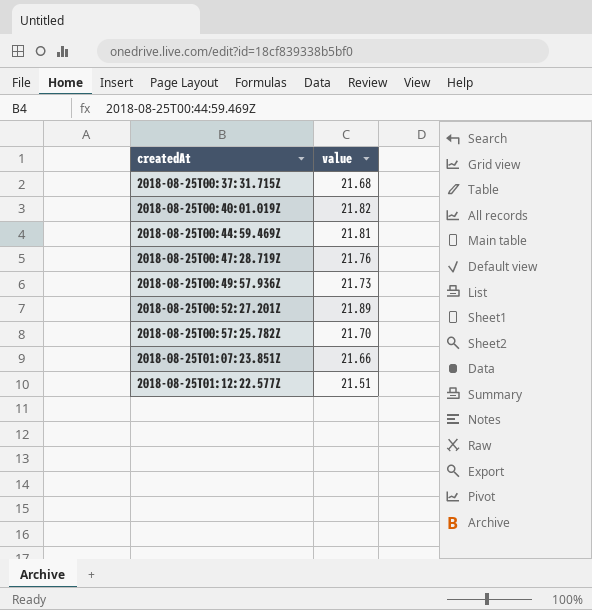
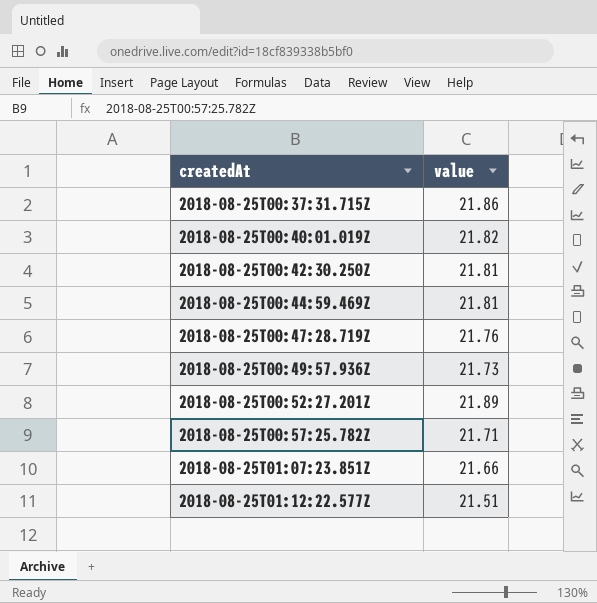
2018-08-25T00:37:31.715Z | value: 21.68 -> 21.86
row 2018-08-25T00:42:30.250Z: none -> 21.81
2018-08-25T00:57:25.782Z | value: 21.70 -> 21.71

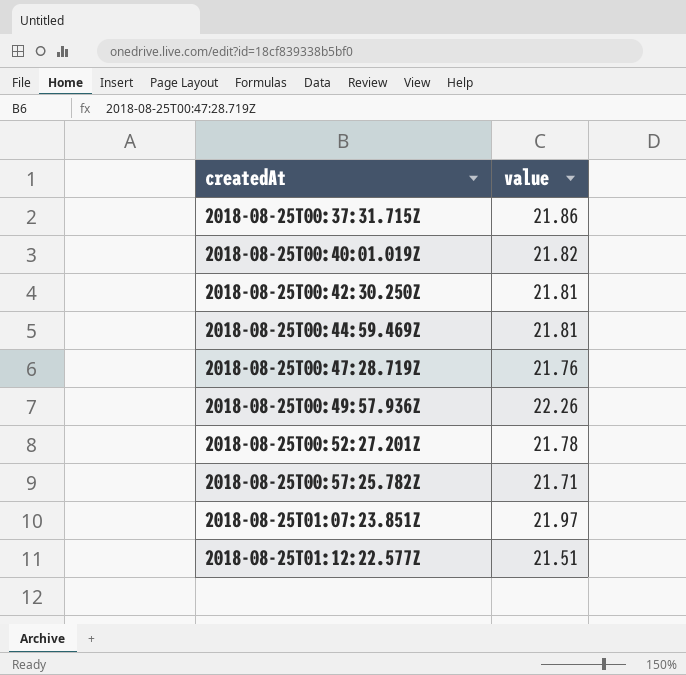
2018-08-25T00:49:57.936Z | value: 21.73 -> 22.26
2018-08-25T00:52:27.201Z | value: 21.89 -> 21.78
2018-08-25T01:07:23.851Z | value: 21.66 -> 21.97

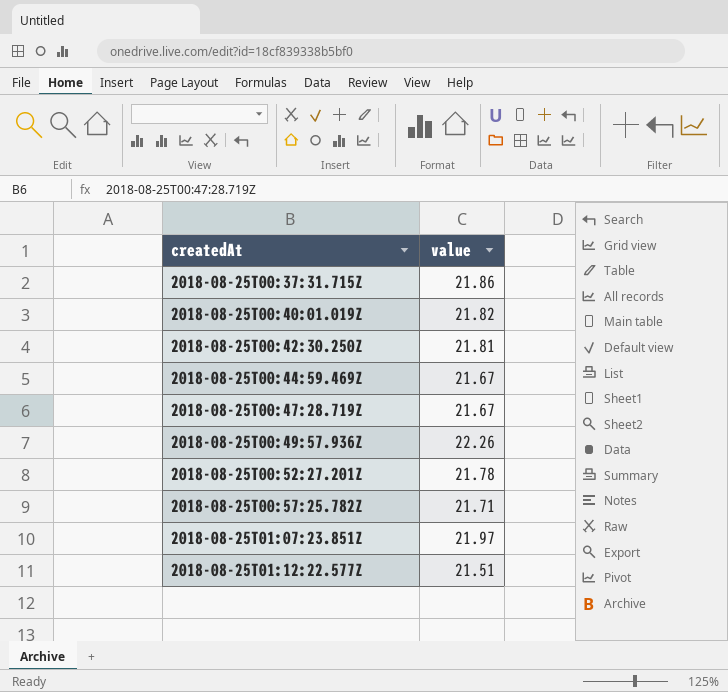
2018-08-25T00:44:59.469Z | value: 21.81 -> 21.67
2018-08-25T00:47:28.719Z | value: 21.76 -> 21.67

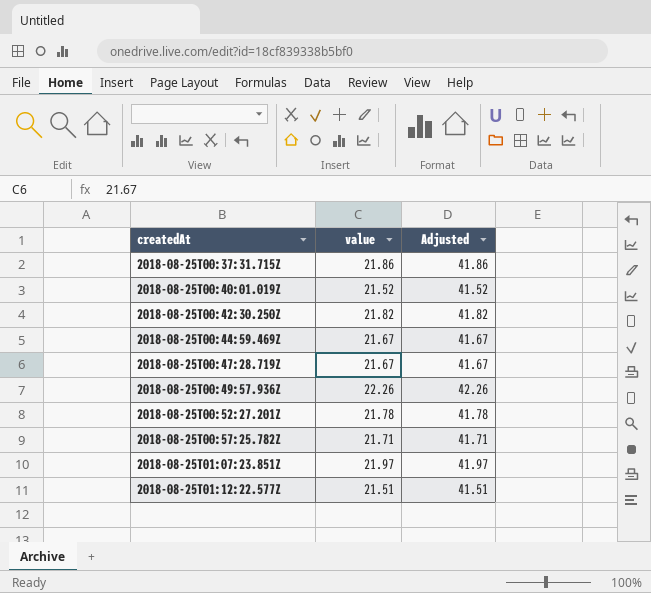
column Adjusted | formula: none -> [value] + 20
2018-08-25T00:40:01.019Z | value: 21.82 -> 21.52
2018-08-25T00:42:30.250Z | value: 21.81 -> 21.82

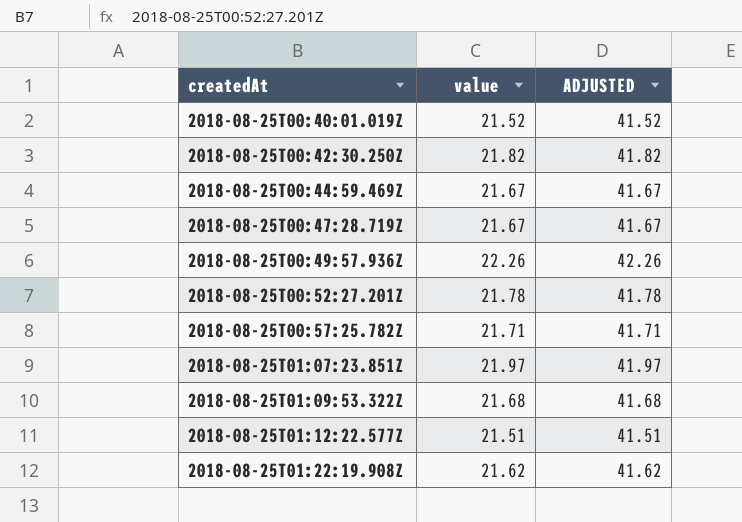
column name: Adjusted -> ADJUSTED
row 2018-08-25T00:37:31.715Z: 21.86 | 41.86 -> none
row 2018-08-25T01:09:53.322Z: none -> 21.68 | 41.68
row 2018-08-25T01:22:19.908Z: none -> 21.62 | 41.62

